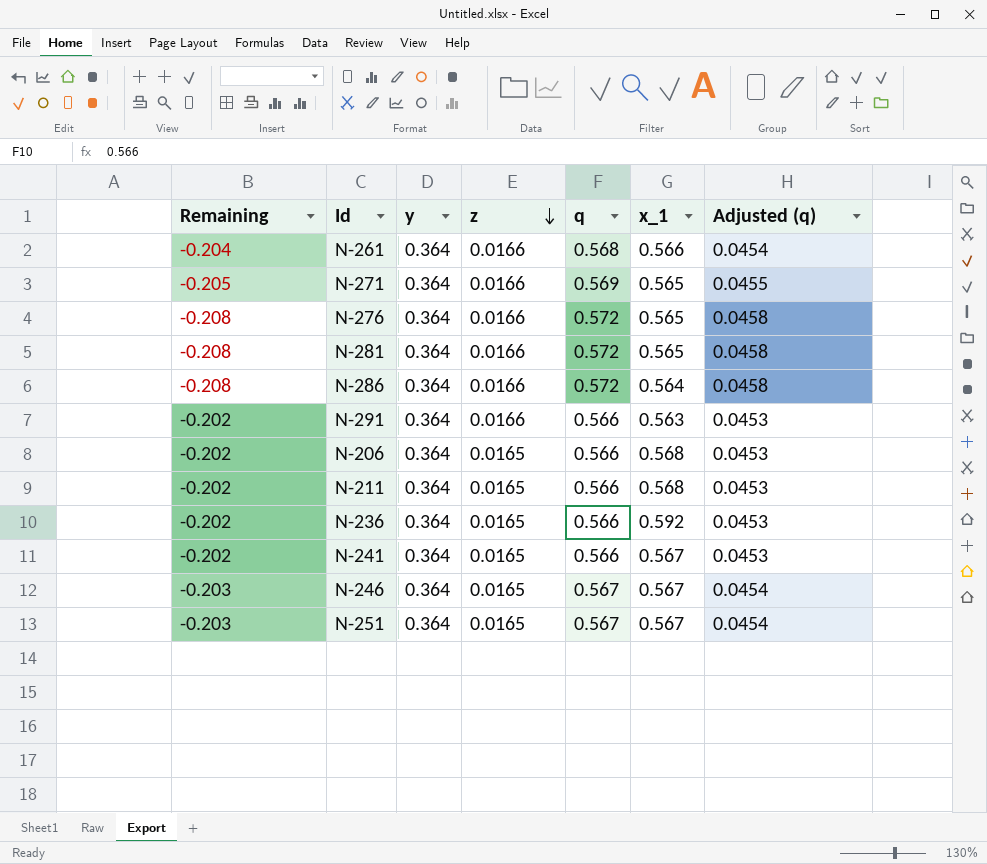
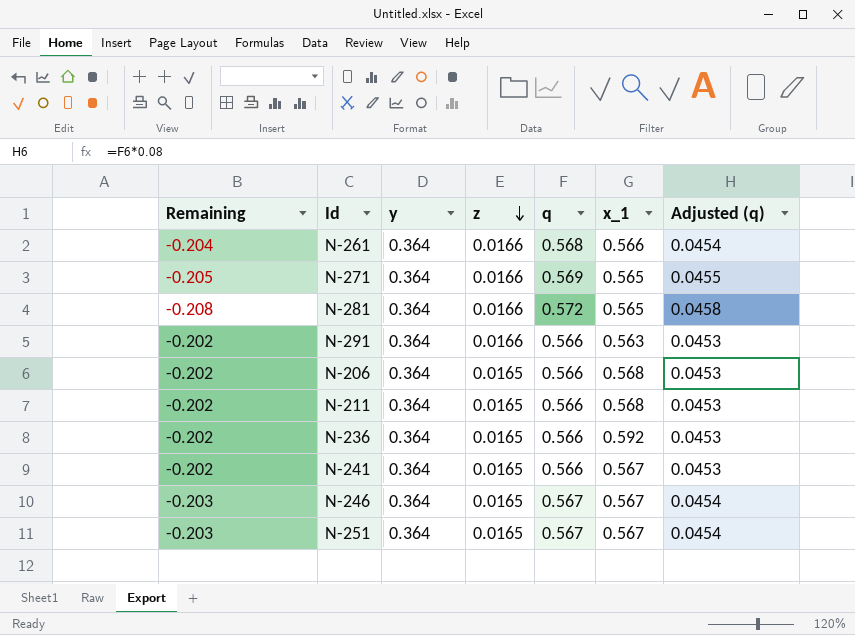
row N-276: -0.208 | 0.364 | 0.0166 | 0.572 | 0.565 | 0.0458 -> none
row N-286: -0.208 | 0.364 | 0.0166 | 0.572 | 0.564 | 0.0458 -> none

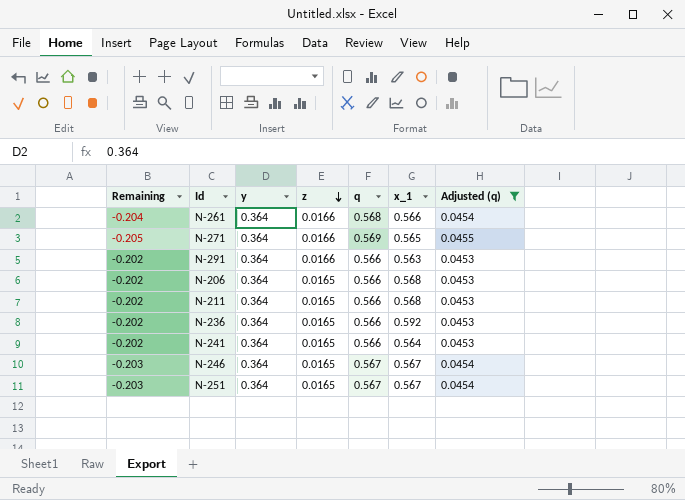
filter: none -> Adjusted (q) != 0.0458
N-241 | x_1: 0.567 -> 0.564

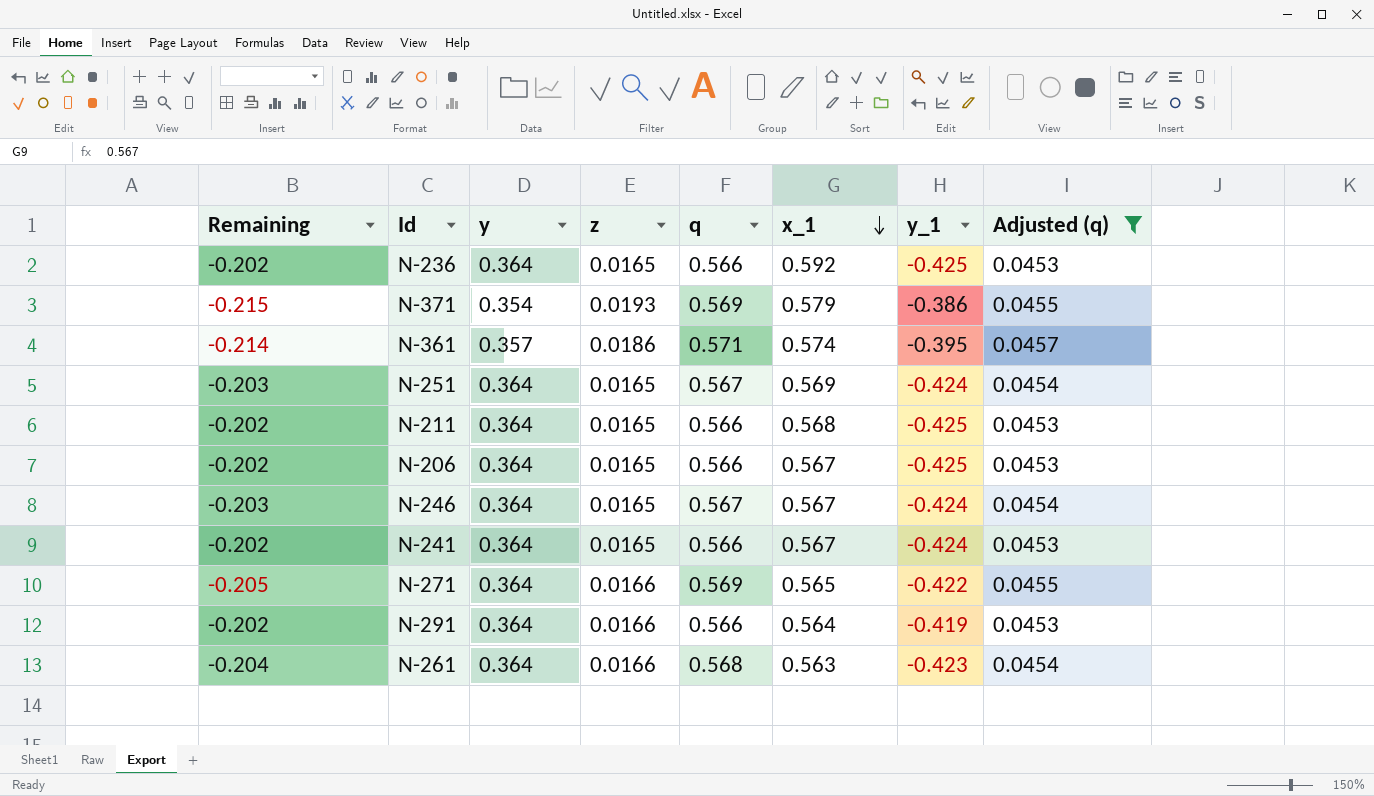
row order: z descending -> x_1 descending
column y_1 | position: none -> 7
row N-371: none -> -0.215 | 0.354 | 0.0193 | 0.569 | 0.579 | -0.386 | 0.0455
row N-361: none -> -0.214 | 0.357 | 0.0186 | 0.571 | 0.574 | -0.395 | 0.0457
N-251 | x_1: 0.567 -> 0.569
N-206 | x_1: 0.568 -> 0.567
N-241 | x_1: 0.564 -> 0.567
N-291 | x_1: 0.563 -> 0.564
N-261 | x_1: 0.566 -> 0.563

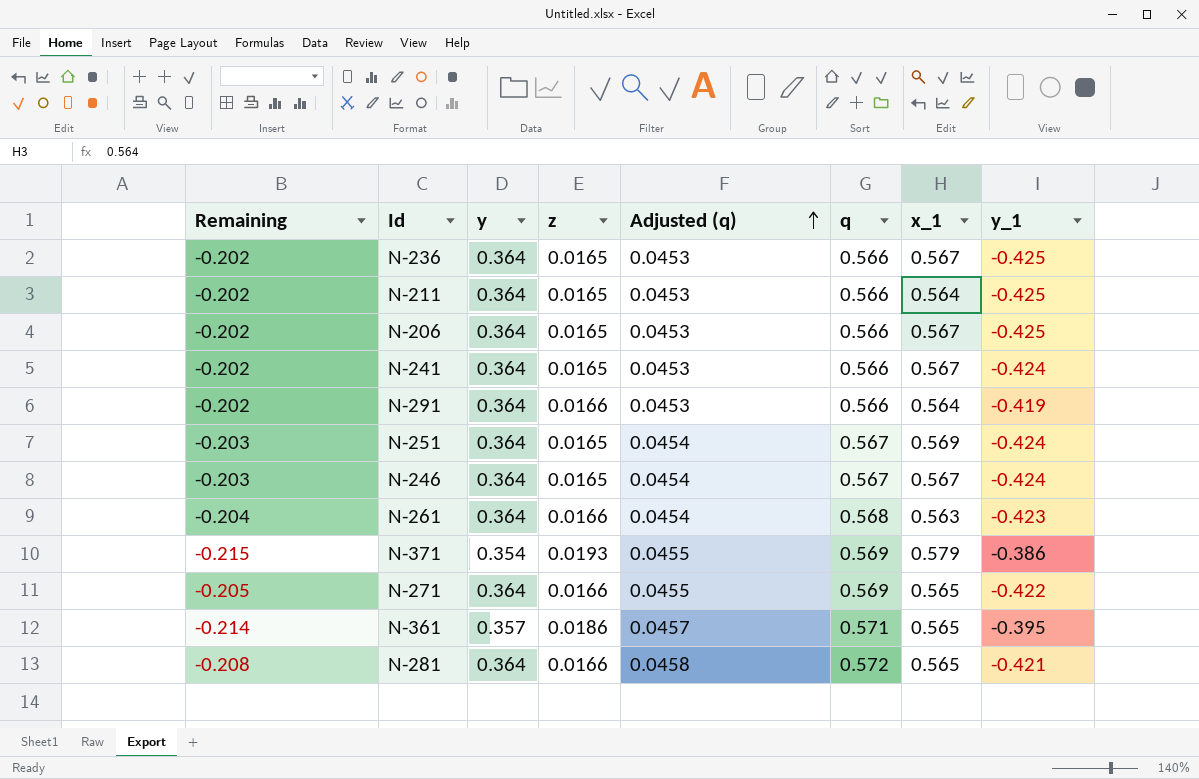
filter: Adjusted (q) != 0.0458 -> none
row order: x_1 descending -> Adjusted (q) ascending
column Adjusted (q) | position: 8 -> 5
N-236 | x_1: 0.592 -> 0.567
N-211 | x_1: 0.568 -> 0.564
N-361 | x_1: 0.574 -> 0.565

